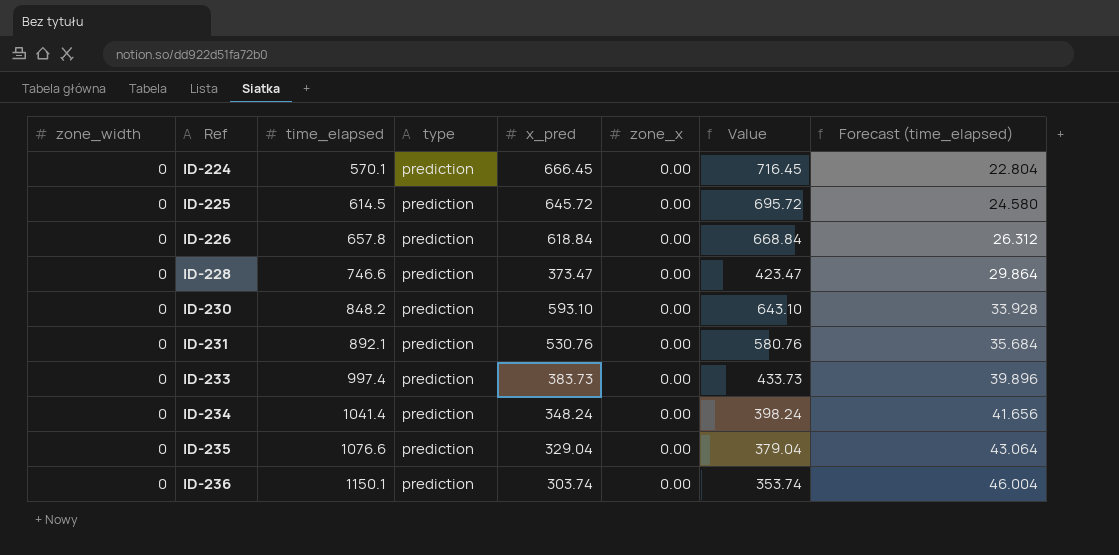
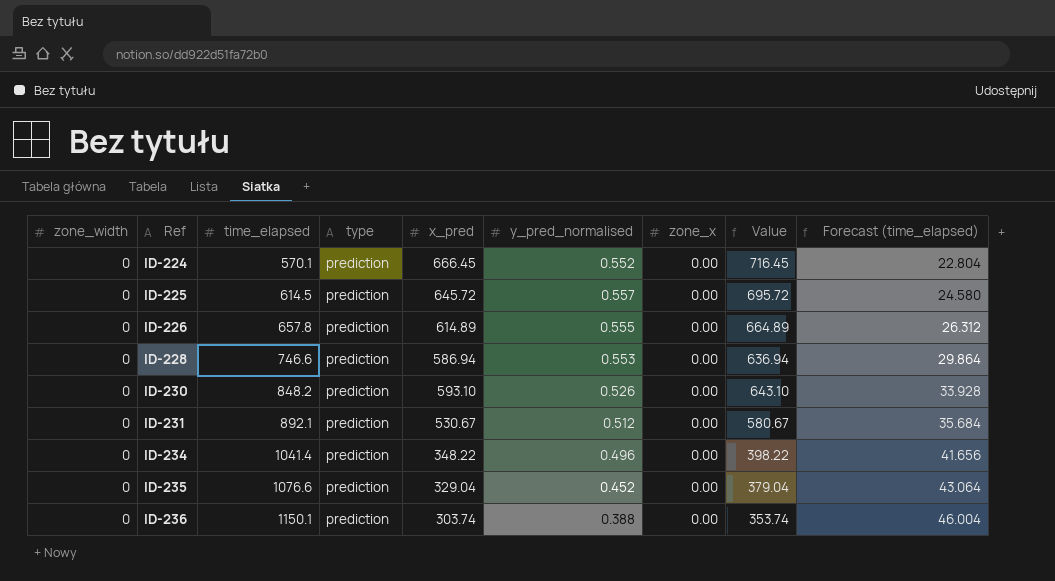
column y_pred_normalised | position: none -> 6
row ID-233: 0 | 997.4 | prediction | 383.73 | 0.00 | 433.73 | 39.896 -> none
ID-226 | x_pred: 618.84 -> 614.89
ID-226 | Value: 668.84 -> 664.89
ID-228 | x_pred: 373.47 -> 586.94
ID-228 | Value: 423.47 -> 636.94
ID-231 | x_pred: 530.76 -> 530.67
ID-231 | Value: 580.76 -> 580.67
ID-234 | x_pred: 348.24 -> 348.22
ID-234 | Value: 398.24 -> 398.22

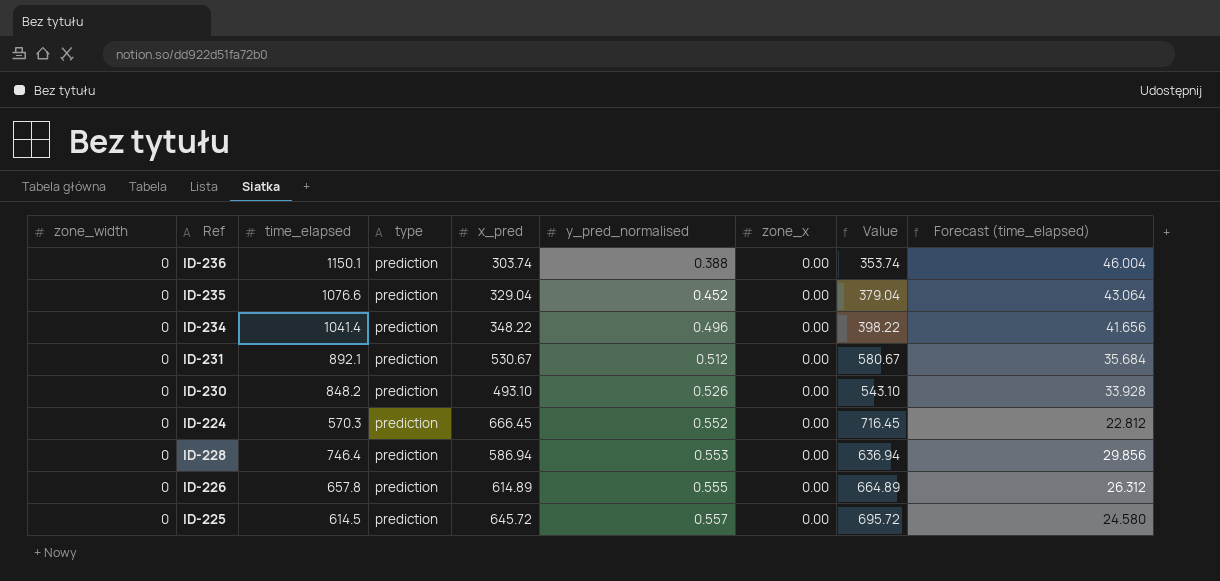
row order: Ref ascending -> y_pred_normalised ascending
ID-230 | x_pred: 593.10 -> 493.10
ID-230 | Value: 643.10 -> 543.10
ID-224 | time_elapsed: 570.1 -> 570.3
ID-224 | Forecast (time_elapsed): 22.804 -> 22.812
ID-228 | time_elapsed: 746.6 -> 746.4
ID-228 | Forecast (time_elapsed): 29.864 -> 29.856

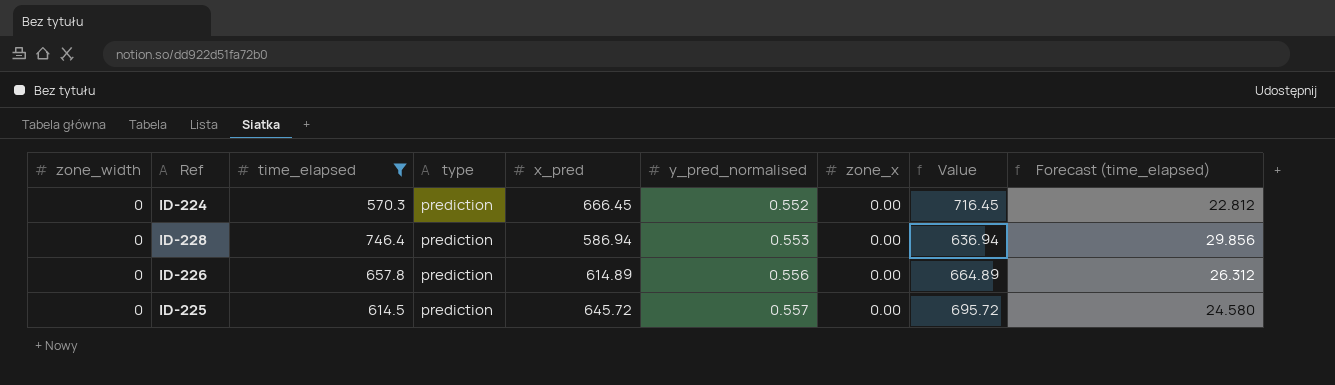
filter: none -> time_elapsed <= 746.4
ID-226 | y_pred_normalised: 0.555 -> 0.556

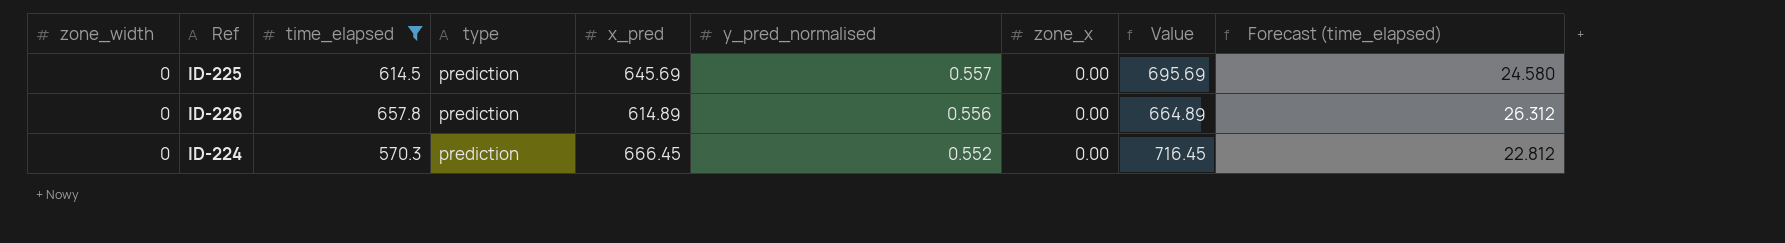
row order: y_pred_normalised ascending -> y_pred_normalised descending
row ID-228: 0 | 746.4 | prediction | 586.94 | 0.553 | 0.00 | 636.94 | 29.856 -> none
ID-225 | x_pred: 645.72 -> 645.69
ID-225 | Value: 695.72 -> 695.69

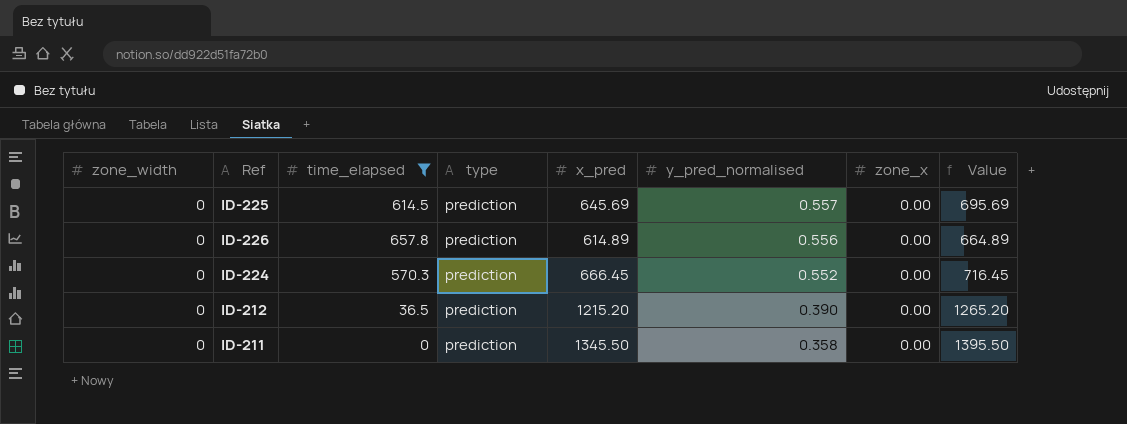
column Forecast (time_elapsed) | formula: [time_elapsed] * 0.04 -> none
row ID-212: none -> 0 | 36.5 | prediction | 1215.20 | 0.390 | 0.00 | 1265.20
row ID-211: none -> 0 | 0 | prediction | 1345.50 | 0.358 | 0.00 | 1395.50

